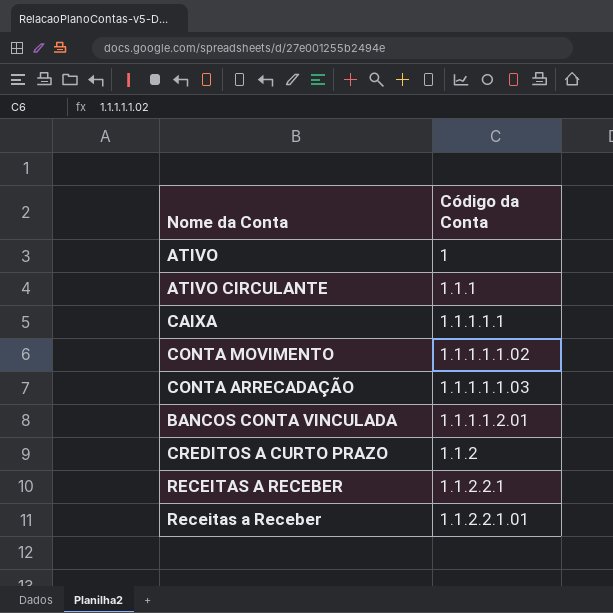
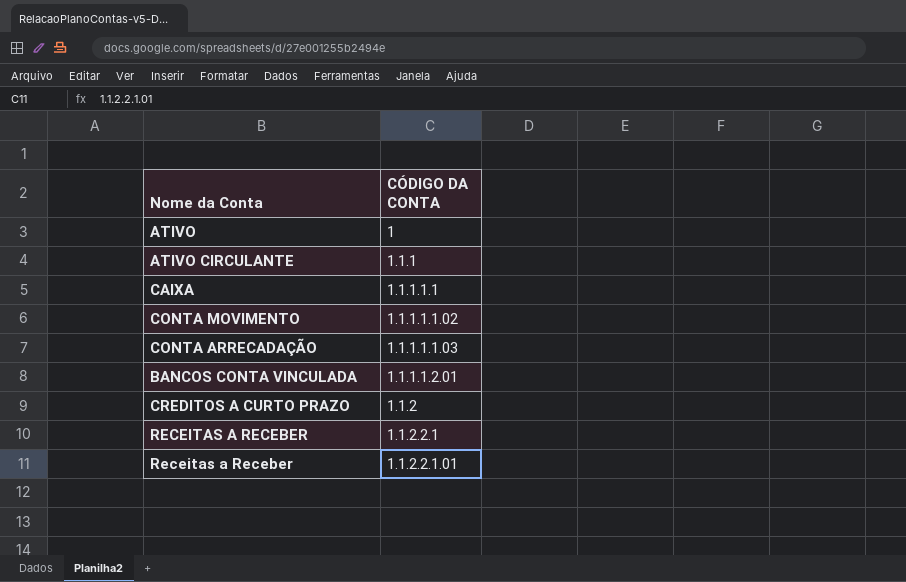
column name: Código da Conta -> CÓDIGO DA CONTA

